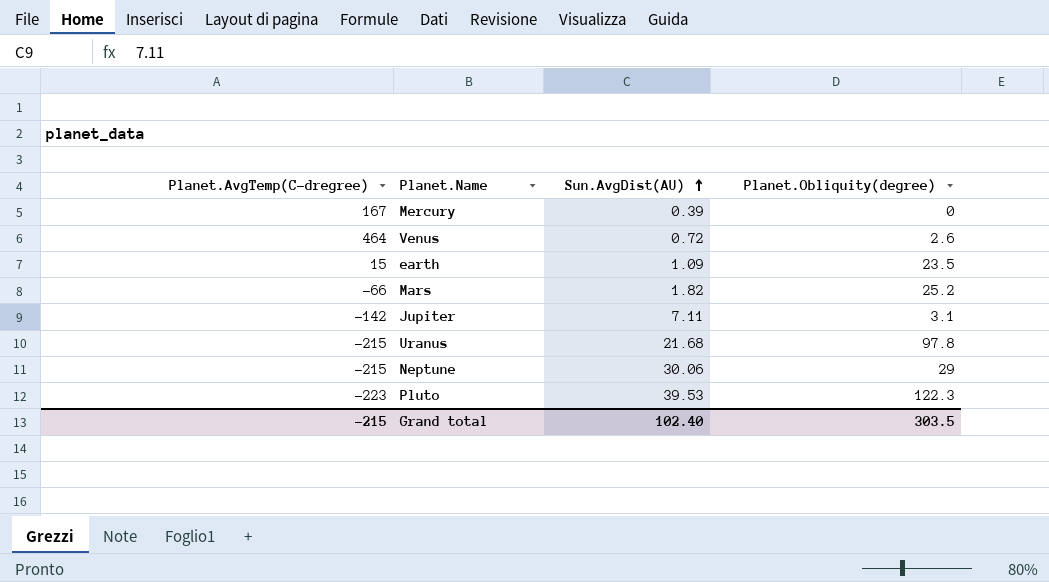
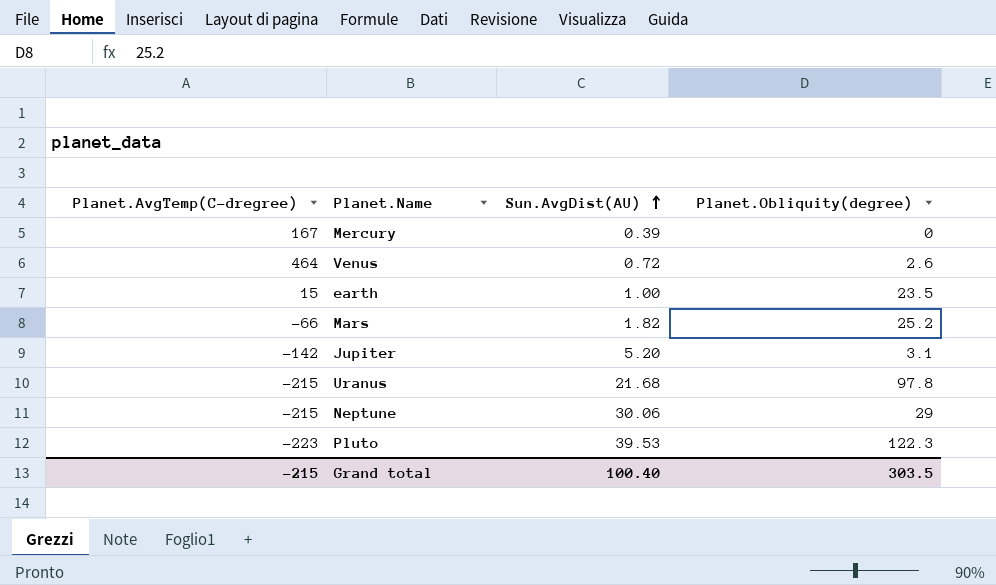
earth | Sun.AvgDist(AU): 1.09 -> 1.00
Jupiter | Sun.AvgDist(AU): 7.11 -> 5.20
Grand total | Sun.AvgDist(AU): 102.40 -> 100.40

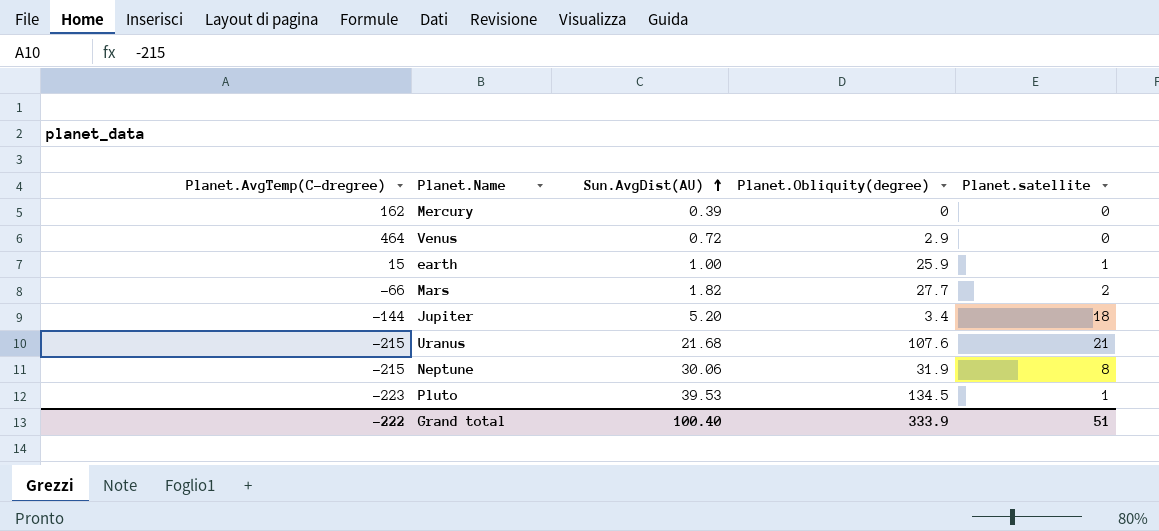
column Planet.satellite | position: none -> 5
Mercury | Planet.AvgTemp(C-dregree): 167 -> 162
Venus | Planet.Obliquity(degree): 2.6 -> 2.9
earth | Planet.Obliquity(degree): 23.5 -> 25.9
Mars | Planet.Obliquity(degree): 25.2 -> 27.7
Jupiter | Planet.AvgTemp(C-dregree): -142 -> -144
Jupiter | Planet.Obliquity(degree): 3.1 -> 3.4
Uranus | Planet.Obliquity(degree): 97.8 -> 107.6
Neptune | Planet.Obliquity(degree): 29 -> 31.9
Pluto | Planet.Obliquity(degree): 122.3 -> 134.5
Grand total | Planet.AvgTemp(C-dregree): -215 -> -222
Grand total | Planet.Obliquity(degree): 303.5 -> 333.9

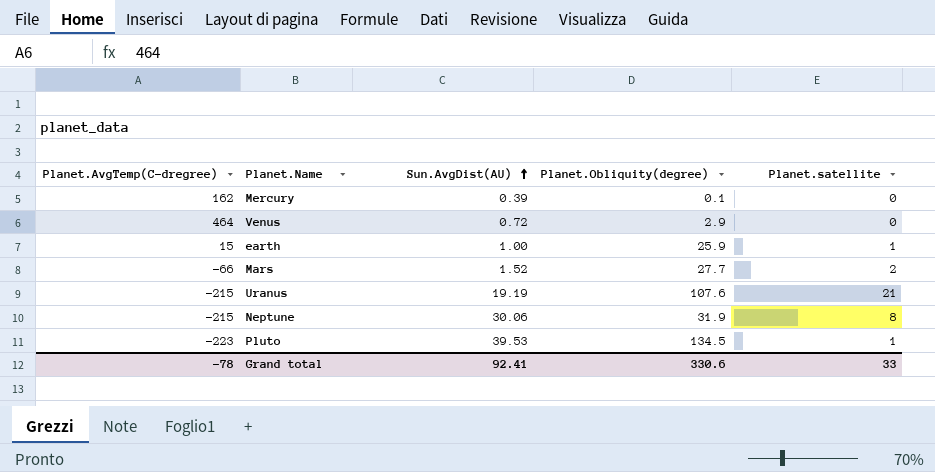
row Jupiter: -144 | 5.20 | 3.4 | 18 -> none
Mercury | Planet.Obliquity(degree): 0 -> 0.1
Mars | Sun.AvgDist(AU): 1.82 -> 1.52
Uranus | Sun.AvgDist(AU): 21.68 -> 19.19
Grand total | Planet.AvgTemp(C-dregree): -222 -> -78
Grand total | Sun.AvgDist(AU): 100.40 -> 92.41
Grand total | Planet.Obliquity(degree): 333.9 -> 330.6
Grand total | Planet.satellite: 51 -> 33

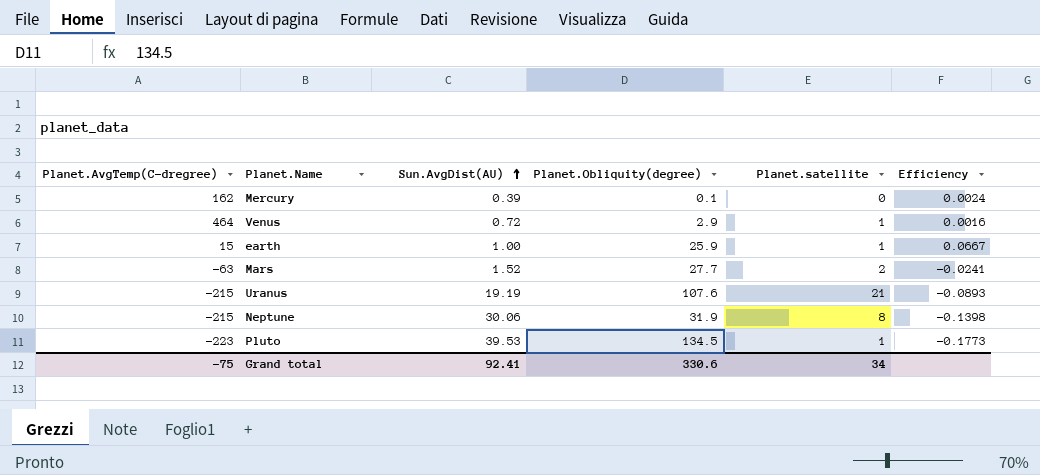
column Efficiency | formula: none -> [Sun.AvgDist(AU)] / [Planet.AvgTemp(C-dregree)]
Venus | Planet.satellite: 0 -> 1
Mars | Planet.AvgTemp(C-dregree): -66 -> -63
Grand total | Planet.AvgTemp(C-dregree): -78 -> -75
Grand total | Planet.satellite: 33 -> 34

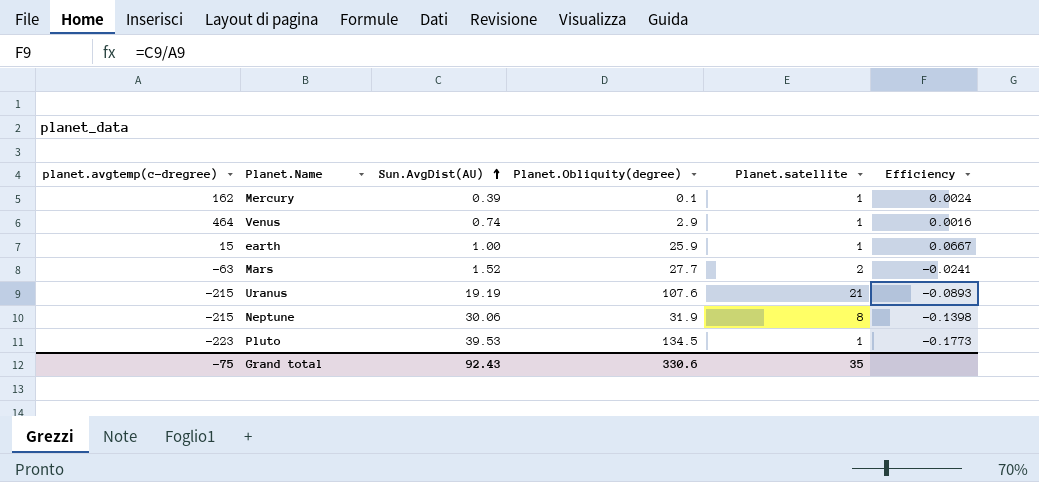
column name: Planet.AvgTemp(C-dregree) -> planet.avgtemp(c-dregree)
Mercury | Planet.satellite: 0 -> 1
Venus | Sun.AvgDist(AU): 0.72 -> 0.74
Grand total | Sun.AvgDist(AU): 92.41 -> 92.43
Grand total | Planet.satellite: 34 -> 35

